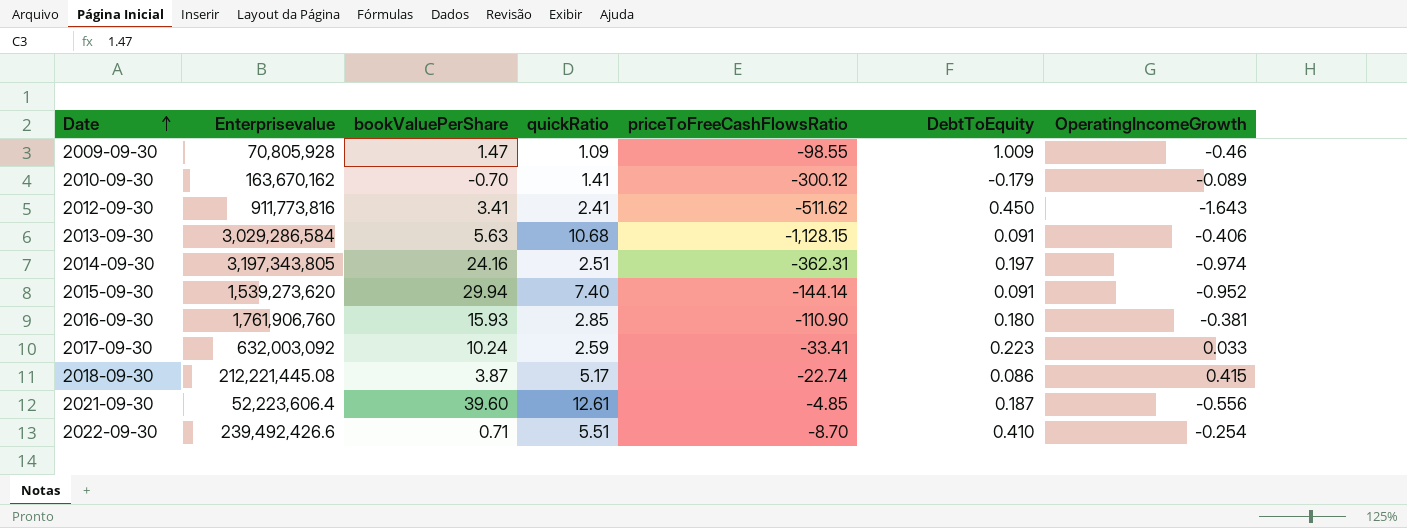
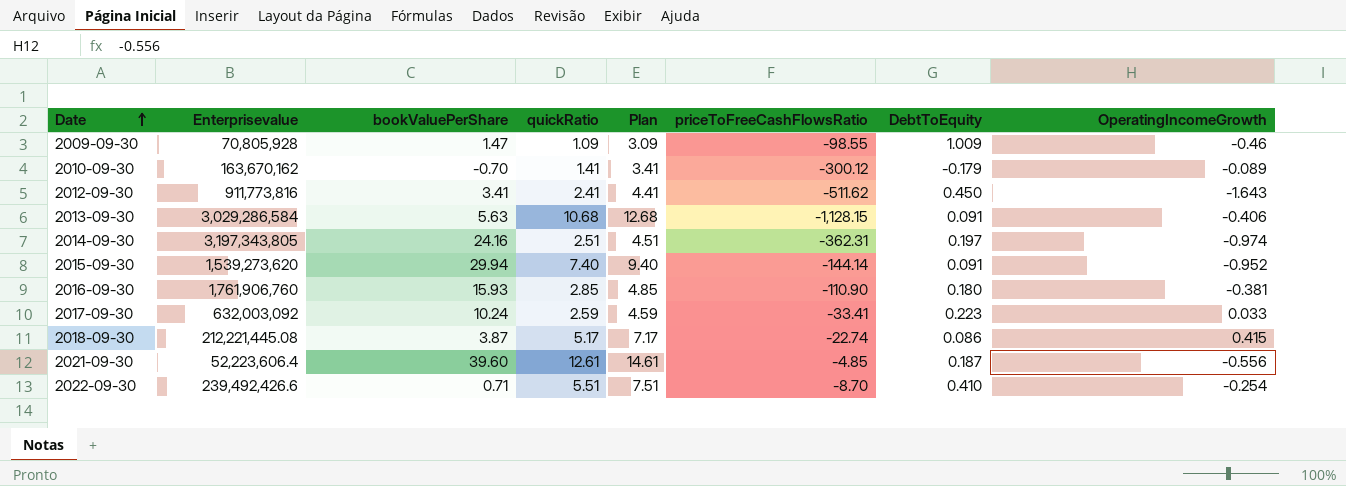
column Plan | formula: none -> [quickRatio] + 2

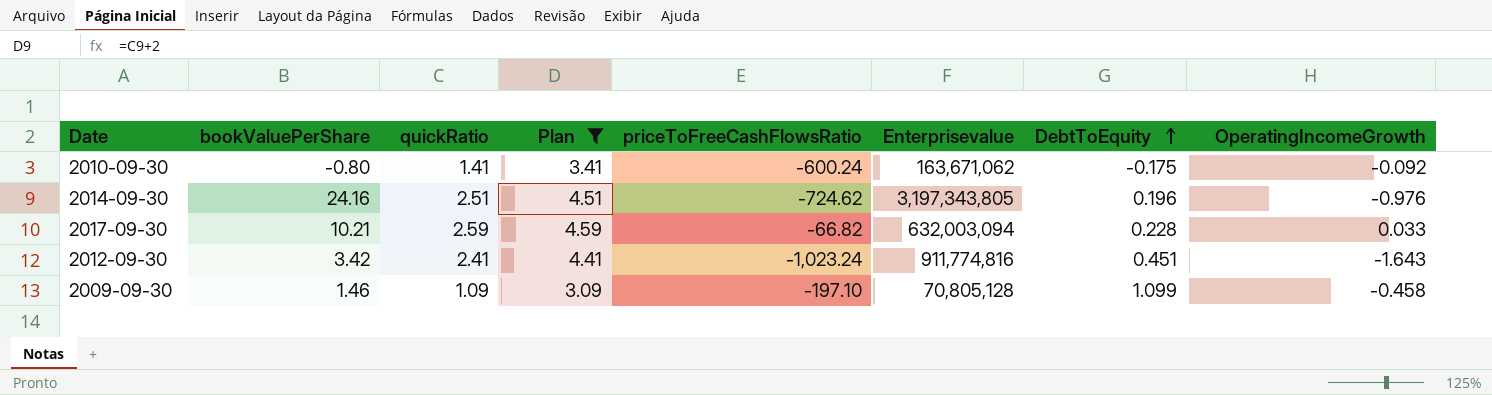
filter: none -> Plan <= 4.59
row order: Date ascending -> DebtToEquity ascending
column Enterprisevalue | position: 2 -> 6
2010-09-30 | bookValuePerShare: -0.70 -> -0.80
2010-09-30 | priceToFreeCashFlowsRatio: -300.12 -> -600.24
2010-09-30 | Enterprisevalue: 163,670,162 -> 163,671,062
2010-09-30 | DebtToEquity: -0.179 -> -0.175
2010-09-30 | OperatingIncomeGrowth: -0.089 -> -0.092
2014-09-30 | priceToFreeCashFlowsRatio: -362.31 -> -724.62
2014-09-30 | DebtToEquity: 0.197 -> 0.196
2014-09-30 | OperatingIncomeGrowth: -0.974 -> -0.976
2017-09-30 | bookValuePerShare: 10.24 -> 10.21
2017-09-30 | priceToFreeCashFlowsRatio: -33.41 -> -66.82
2017-09-30 | Enterprisevalue: 632,003,092 -> 632,003,094
2017-09-30 | DebtToEquity: 0.223 -> 0.228
2012-09-30 | bookValuePerShare: 3.41 -> 3.42
2012-09-30 | priceToFreeCashFlowsRatio: -511.62 -> -1,023.24
2012-09-30 | Enterprisevalue: 911,773,816 -> 911,774,816
2012-09-30 | DebtToEquity: 0.450 -> 0.451
2009-09-30 | bookValuePerShare: 1.47 -> 1.46
2009-09-30 | priceToFreeCashFlowsRatio: -98.55 -> -197.10
2009-09-30 | Enterprisevalue: 70,805,928 -> 70,805,128
2009-09-30 | DebtToEquity: 1.009 -> 1.099
2009-09-30 | OperatingIncomeGrowth: -0.46 -> -0.458

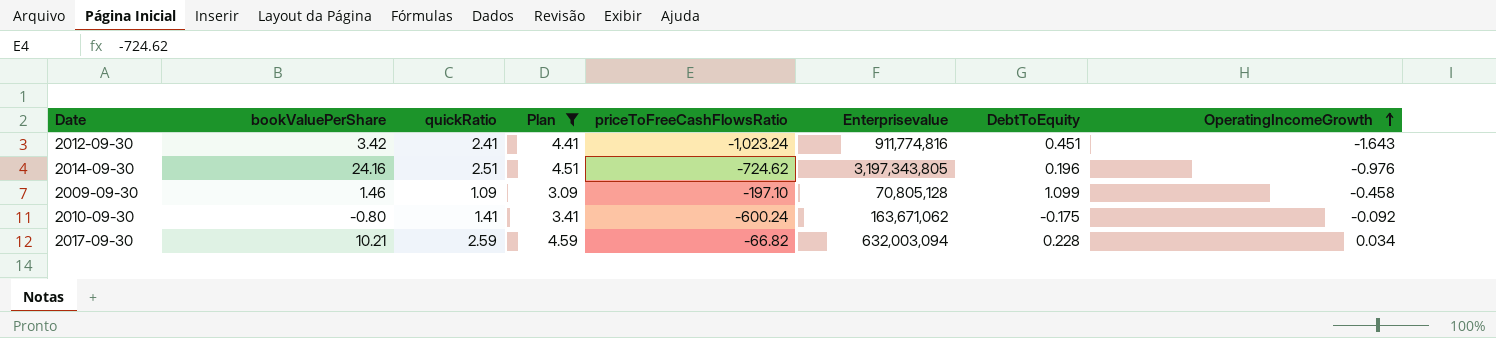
row order: DebtToEquity ascending -> OperatingIncomeGrowth ascending
2017-09-30 | OperatingIncomeGrowth: 0.033 -> 0.034

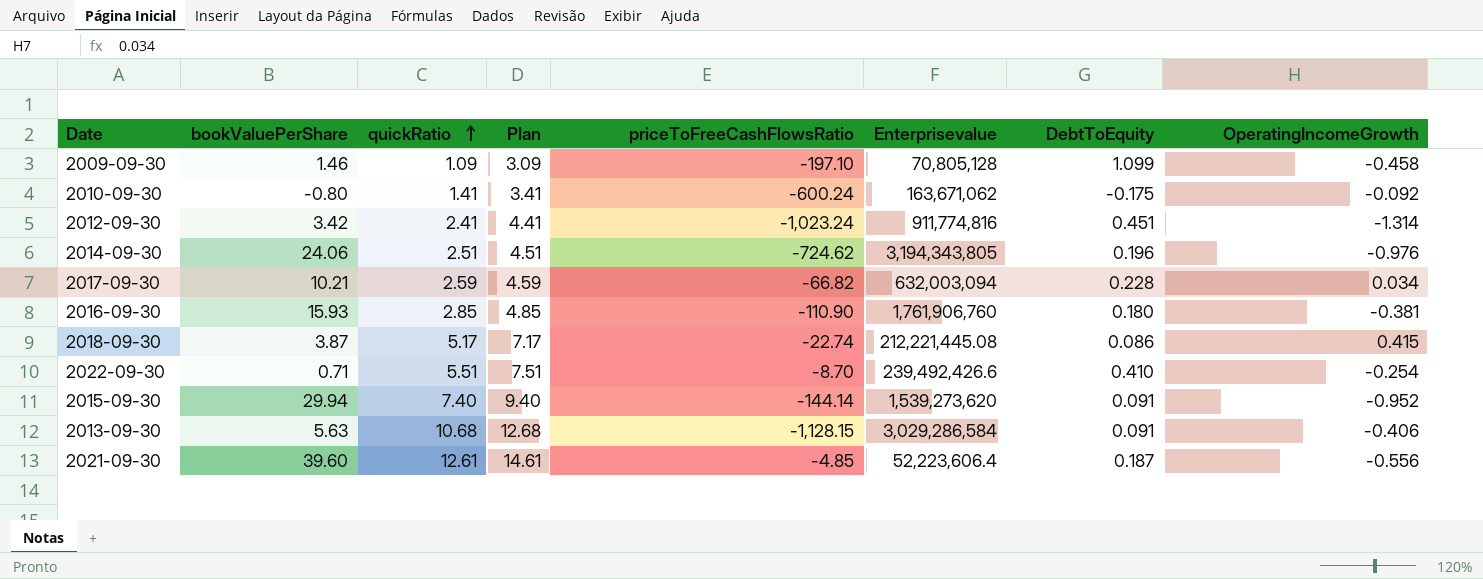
filter: Plan <= 4.59 -> none
row order: OperatingIncomeGrowth ascending -> quickRatio ascending
2012-09-30 | OperatingIncomeGrowth: -1.643 -> -1.314
2014-09-30 | bookValuePerShare: 24.16 -> 24.06
2014-09-30 | Enterprisevalue: 3,197,343,805 -> 3,194,343,805

